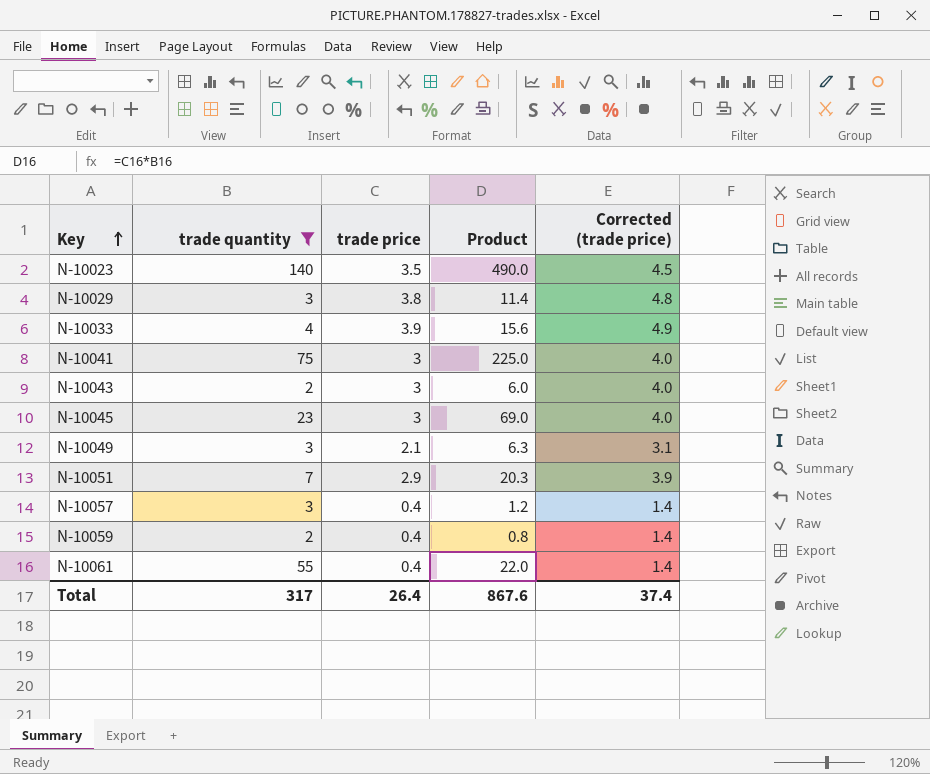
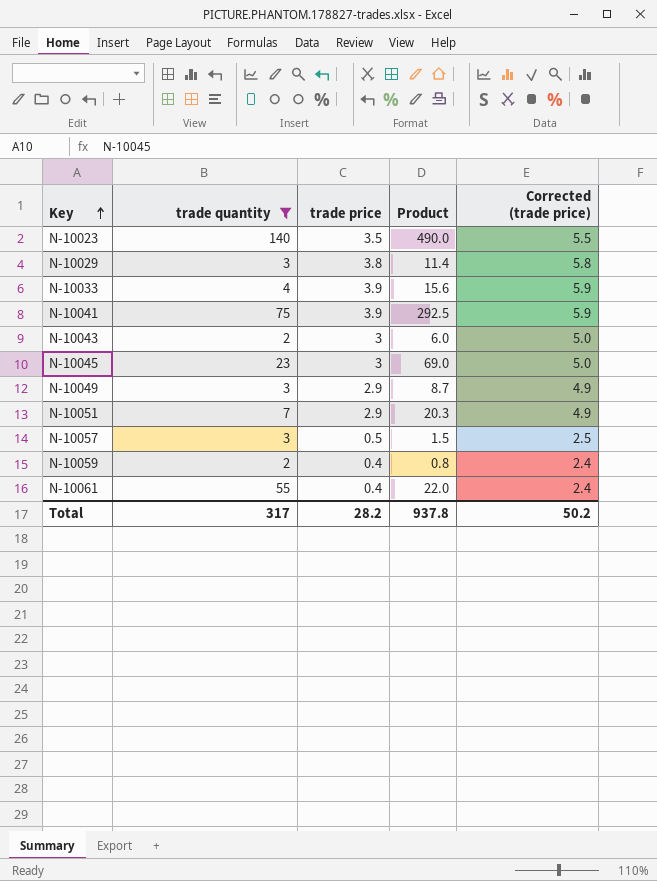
column Corrected (trade price) | formula: [trade price] + 1 -> [trade price] + 2
N-10041 | trade price: 3 -> 3.9
N-10041 | Product: 225.0 -> 292.5
N-10049 | trade price: 2.1 -> 2.9
N-10049 | Product: 6.3 -> 8.7
N-10057 | trade price: 0.4 -> 0.5
N-10057 | Product: 1.2 -> 1.5
Total | trade price: 26.4 -> 28.2
Total | Product: 867.6 -> 937.8
Total | Corrected (trade price): 37.4 -> 50.2

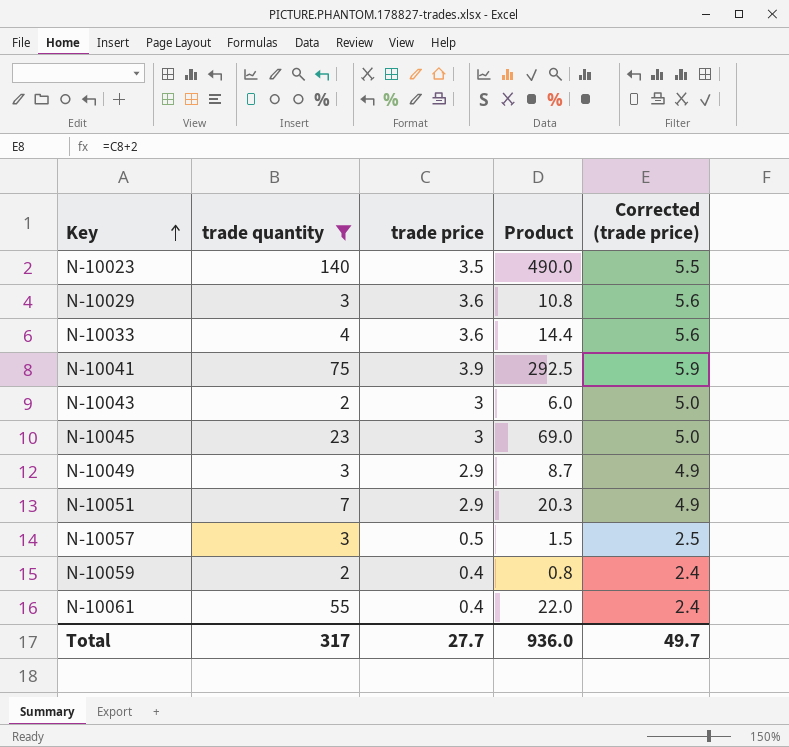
N-10029 | trade price: 3.8 -> 3.6
N-10029 | Product: 11.4 -> 10.8
N-10029 | Corrected (trade price): 5.8 -> 5.6
N-10033 | trade price: 3.9 -> 3.6
N-10033 | Product: 15.6 -> 14.4
N-10033 | Corrected (trade price): 5.9 -> 5.6
Total | trade price: 28.2 -> 27.7
Total | Product: 937.8 -> 936.0
Total | Corrected (trade price): 50.2 -> 49.7

